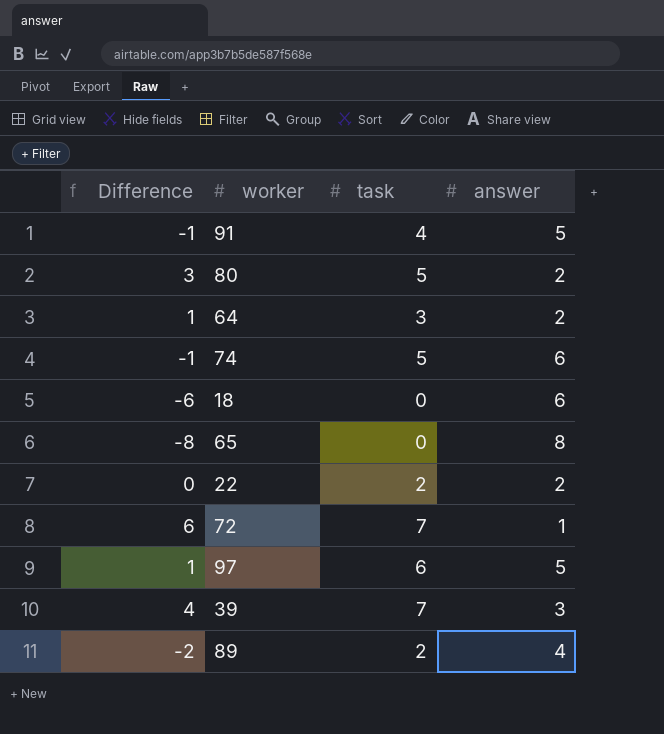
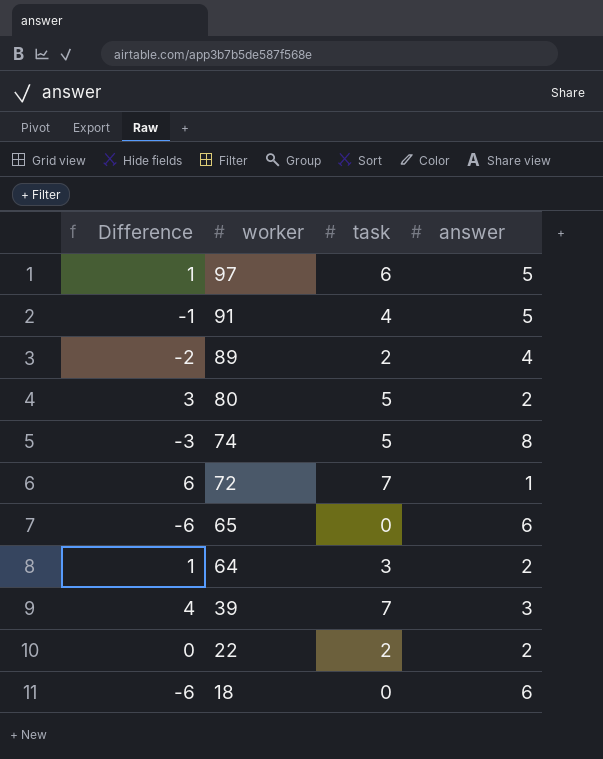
row order: none -> worker descending
74 | Difference: -1 -> -3
74 | answer: 6 -> 8
65 | Difference: -8 -> -6
65 | answer: 8 -> 6

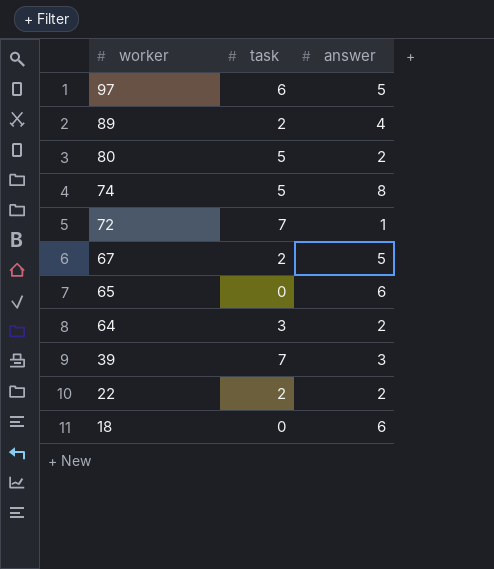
column Difference | formula: [task] - [answer] -> none
row 91: -1 | 4 | 5 -> none
row 67: none -> 2 | 5

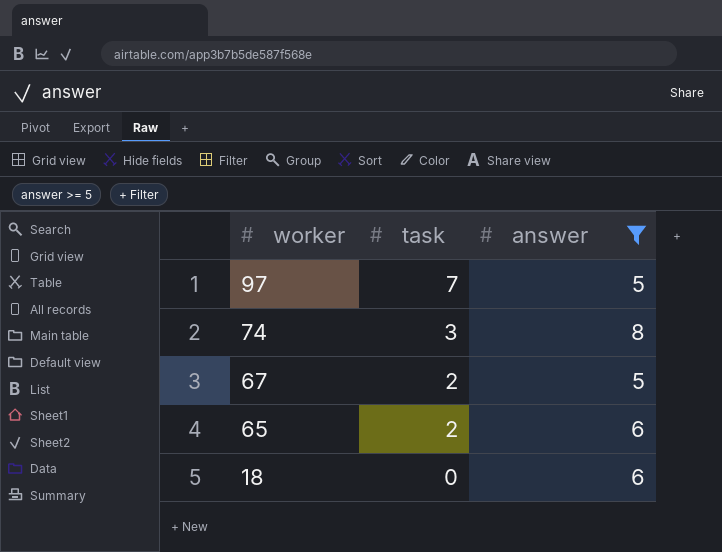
filter: none -> answer >= 5
97 | task: 6 -> 7
74 | task: 5 -> 3
65 | task: 0 -> 2

